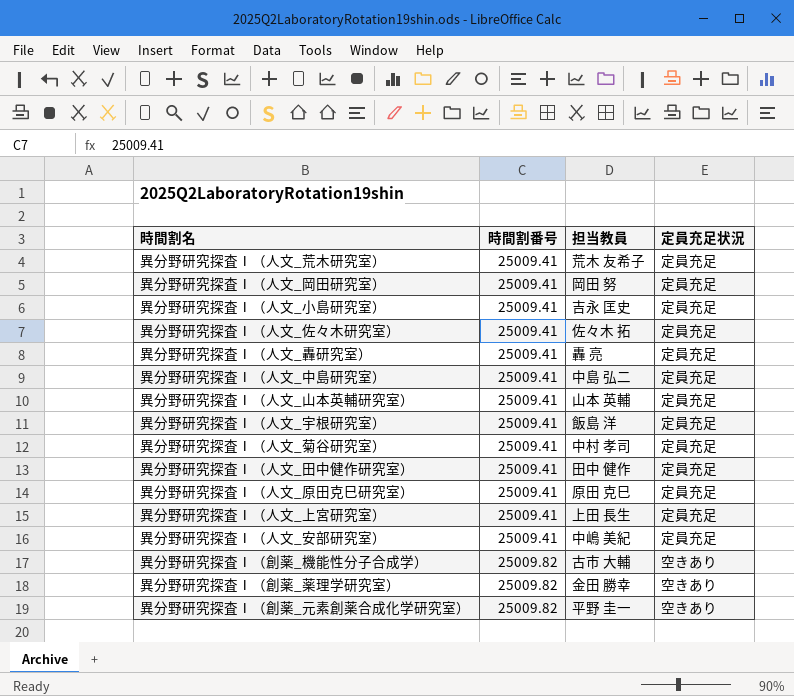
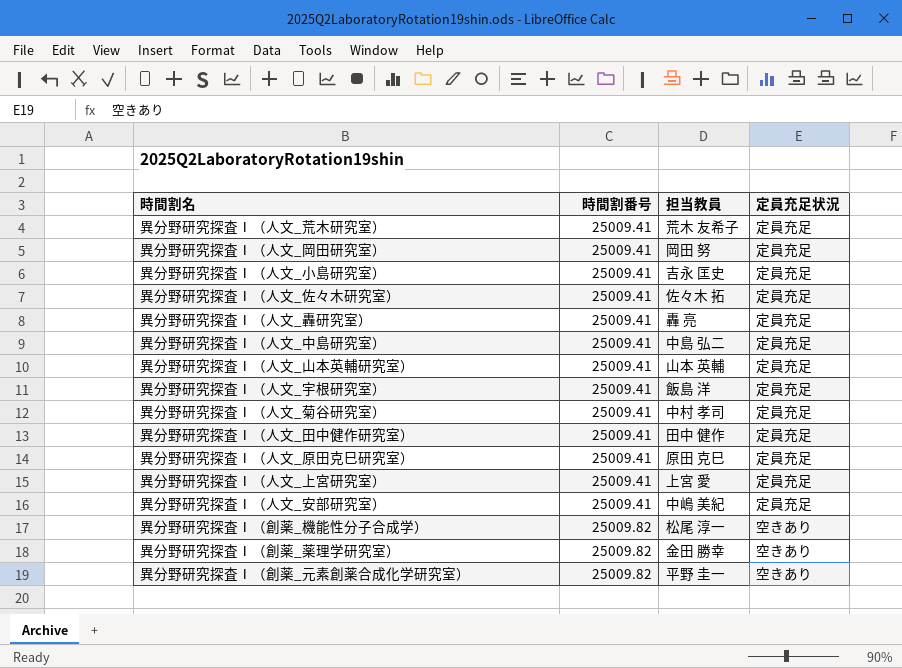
異分野研究探査Ⅰ（人文_上宮研究室） | 担当教員: 上田 長生 -> 上宮 愛
異分野研究探査Ⅰ（創薬_機能性分子合成学） | 担当教員: 古市 大輔 -> 松尾 淳一

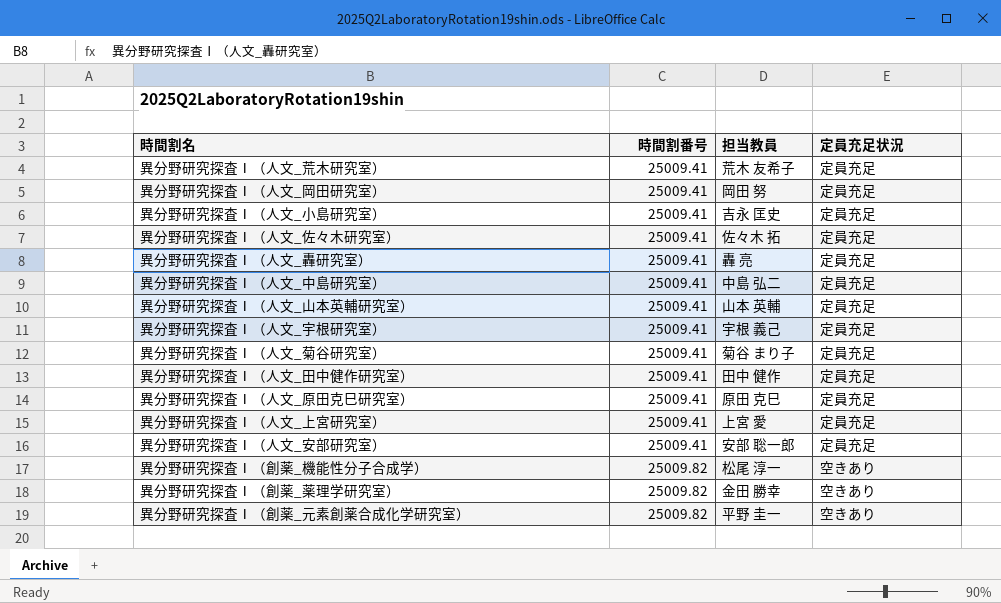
異分野研究探査Ⅰ（人文_宇根研究室） | 担当教員: 飯島 洋 -> 宇根 義己
異分野研究探査Ⅰ（人文_菊谷研究室） | 担当教員: 中村 孝司 -> 菊谷 まり子
異分野研究探査Ⅰ（人文_安部研究室） | 担当教員: 中嶋 美紀 -> 安部 聡一郎

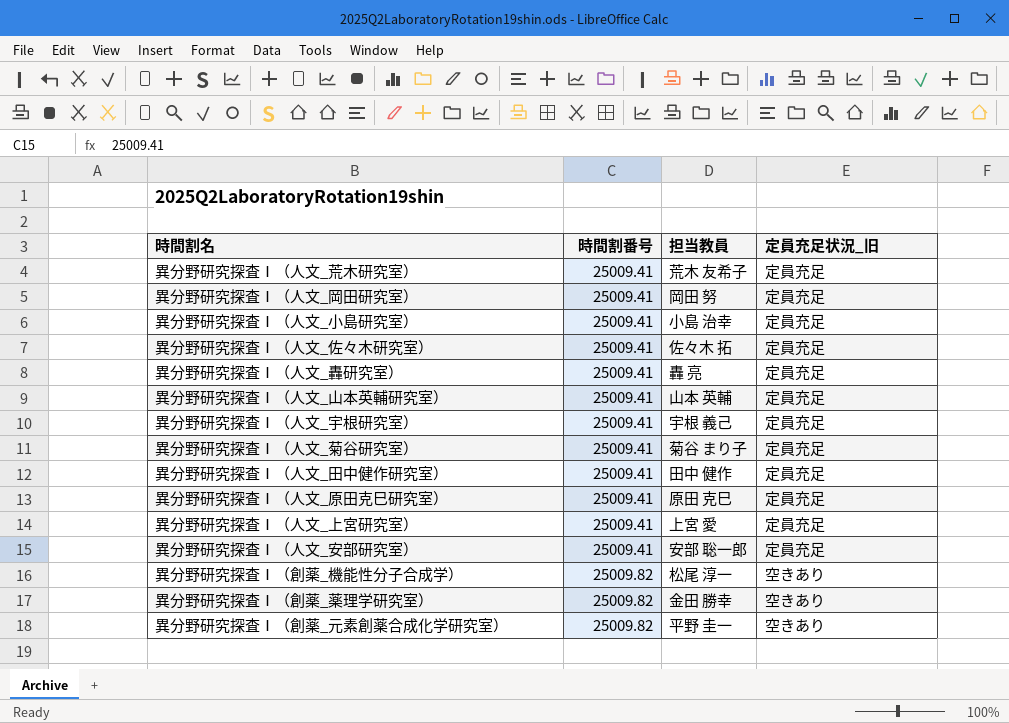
column name: 定員充足状況 -> 定員充足状況_旧
row 異分野研究探査Ⅰ（人文_中島研究室）: 25009.41 | 中島 弘二 | 定員充足 -> none
異分野研究探査Ⅰ（人文_小島研究室） | 担当教員: 吉永 匡史 -> 小島 治幸

